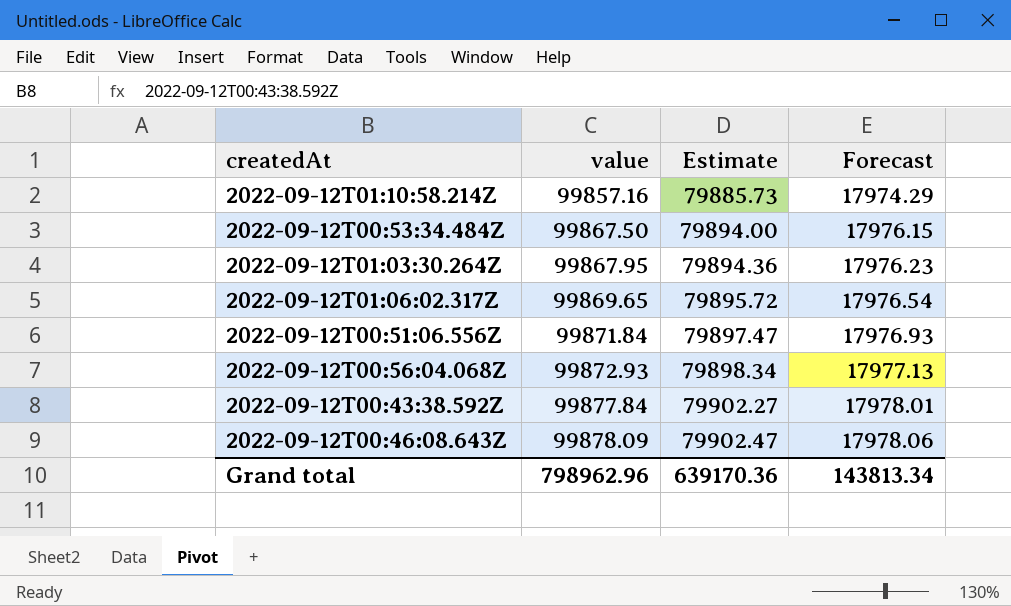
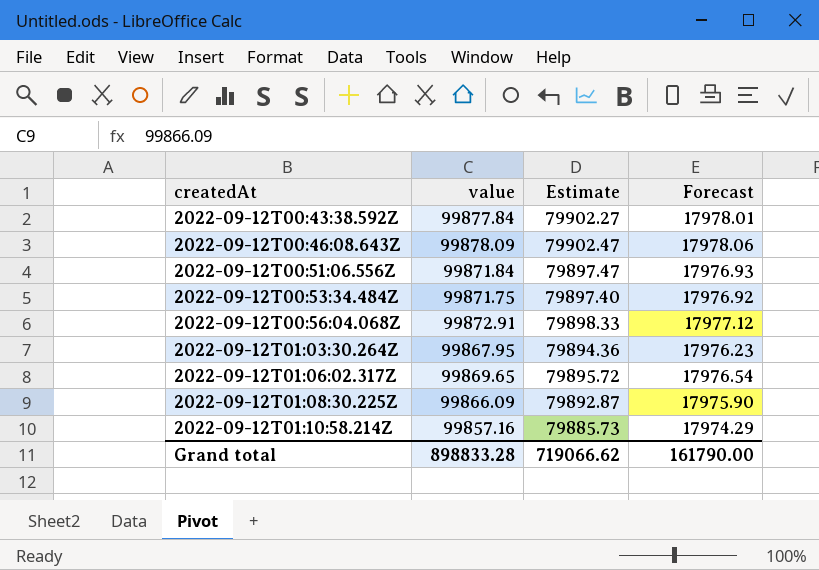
row order: value ascending -> createdAt ascending
2022-09-12T00:53:34.484Z | value: 99867.50 -> 99871.75
2022-09-12T00:53:34.484Z | Estimate: 79894.00 -> 79897.40
2022-09-12T00:53:34.484Z | Forecast: 17976.15 -> 17976.92
2022-09-12T00:56:04.068Z | value: 99872.93 -> 99872.91
2022-09-12T00:56:04.068Z | Estimate: 79898.34 -> 79898.33
2022-09-12T00:56:04.068Z | Forecast: 17977.13 -> 17977.12
row 2022-09-12T01:08:30.225Z: none -> 99866.09 | 79892.87 | 17975.90
Grand total | value: 798962.96 -> 898833.28
Grand total | Estimate: 639170.36 -> 719066.62
Grand total | Forecast: 143813.34 -> 161790.00

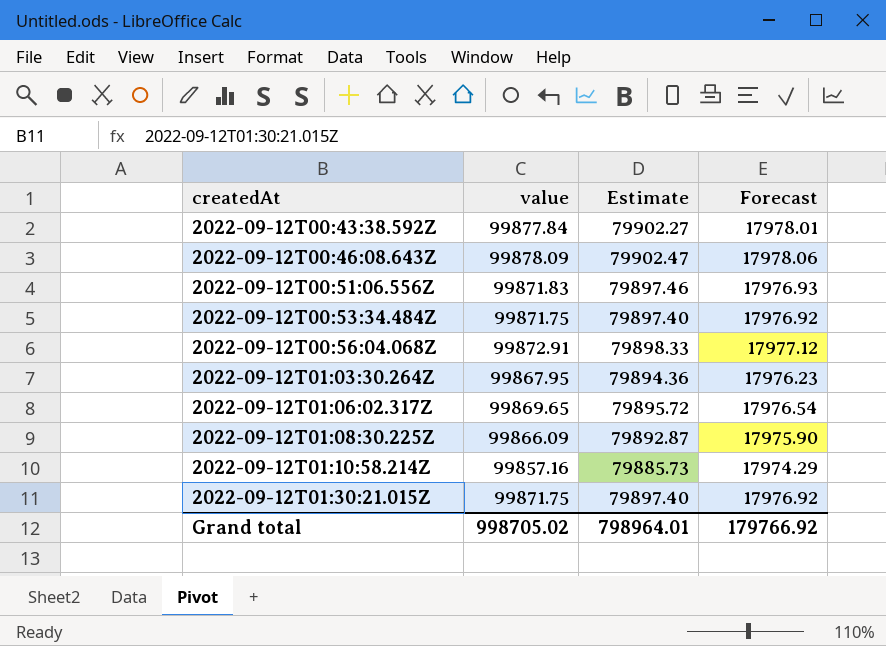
2022-09-12T00:51:06.556Z | value: 99871.84 -> 99871.83
2022-09-12T00:51:06.556Z | Estimate: 79897.47 -> 79897.46
row 2022-09-12T01:30:21.015Z: none -> 99871.75 | 79897.40 | 17976.92
Grand total | value: 898833.28 -> 998705.02
Grand total | Estimate: 719066.62 -> 798964.01
Grand total | Forecast: 161790.00 -> 179766.92

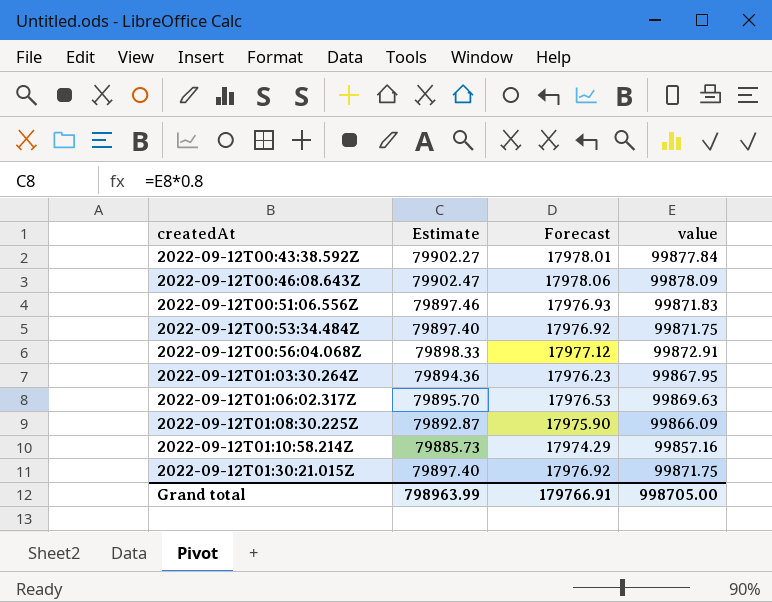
column value | position: 2 -> 4
2022-09-12T01:06:02.317Z | Estimate: 79895.72 -> 79895.70
2022-09-12T01:06:02.317Z | Forecast: 17976.54 -> 17976.53
2022-09-12T01:06:02.317Z | value: 99869.65 -> 99869.63
Grand total | Estimate: 798964.01 -> 798963.99
Grand total | Forecast: 179766.92 -> 179766.91
Grand total | value: 998705.02 -> 998705.00

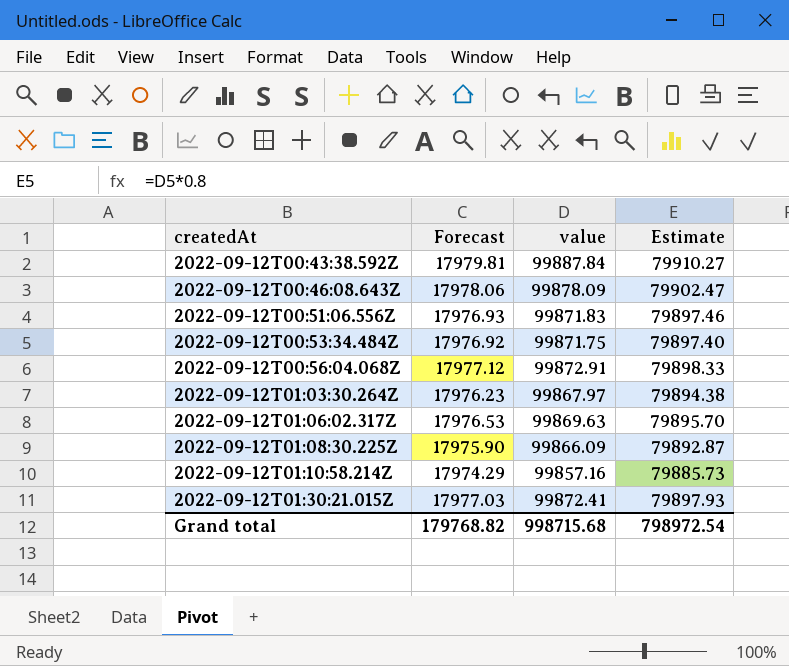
column Estimate | position: 2 -> 4
2022-09-12T00:43:38.592Z | Forecast: 17978.01 -> 17979.81
2022-09-12T00:43:38.592Z | value: 99877.84 -> 99887.84
2022-09-12T00:43:38.592Z | Estimate: 79902.27 -> 79910.27
2022-09-12T01:03:30.264Z | value: 99867.95 -> 99867.97
2022-09-12T01:03:30.264Z | Estimate: 79894.36 -> 79894.38
2022-09-12T01:30:21.015Z | Forecast: 17976.92 -> 17977.03
2022-09-12T01:30:21.015Z | value: 99871.75 -> 99872.41
2022-09-12T01:30:21.015Z | Estimate: 79897.40 -> 79897.93
Grand total | Forecast: 179766.91 -> 179768.82
Grand total | value: 998705.00 -> 998715.68
Grand total | Estimate: 798963.99 -> 798972.54

